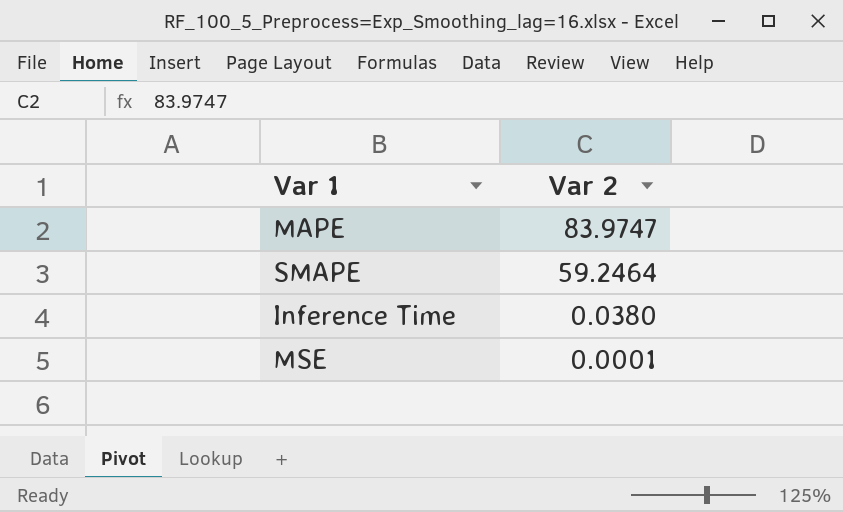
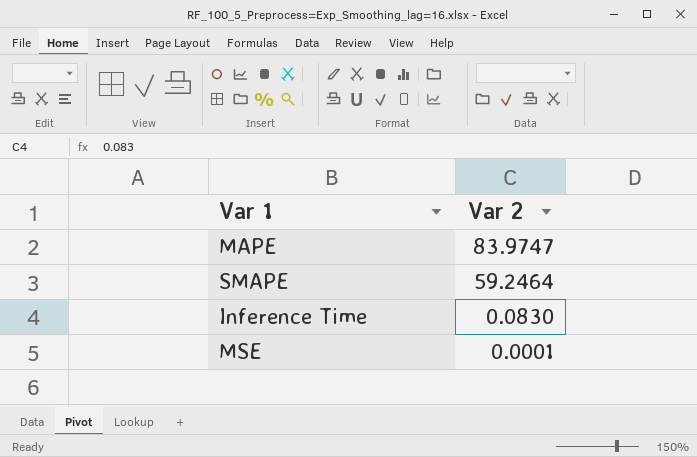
Inference Time | Var 2: 0.0380 -> 0.0830

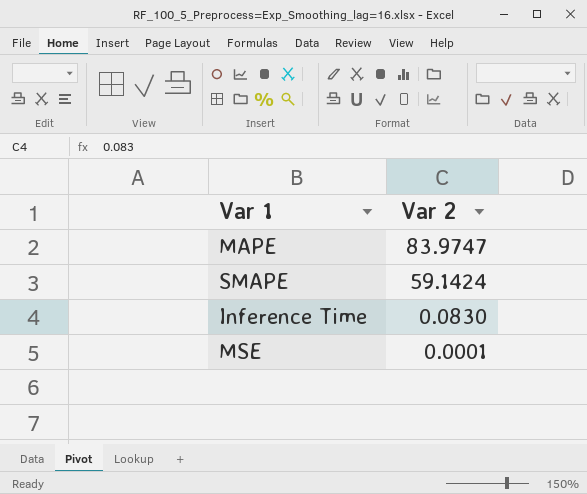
SMAPE | Var 2: 59.2464 -> 59.1424

